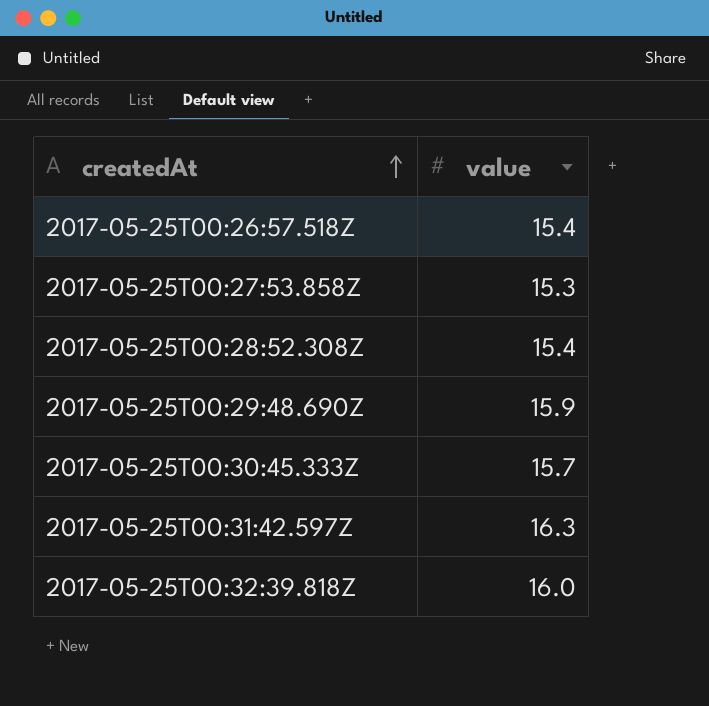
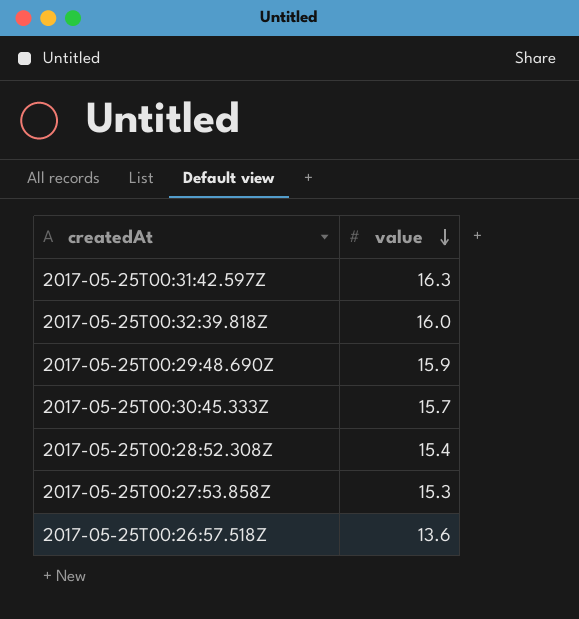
row order: createdAt ascending -> value descending
2017-05-25T00:26:57.518Z | value: 15.4 -> 13.6

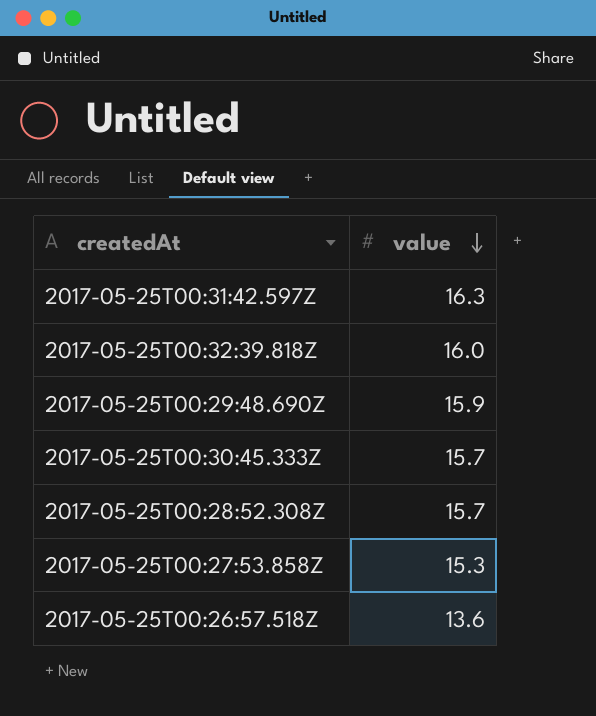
2017-05-25T00:28:52.308Z | value: 15.4 -> 15.7

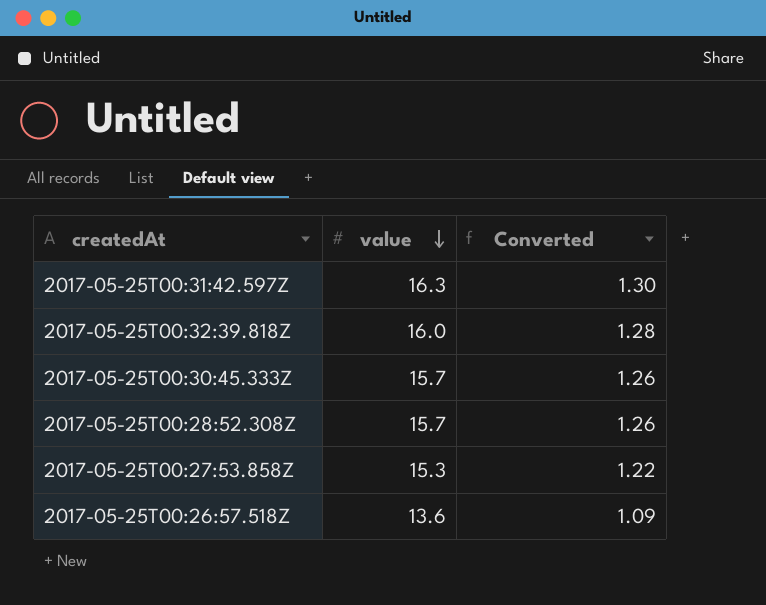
column Converted | formula: none -> [value] * 0.08
row 2017-05-25T00:29:48.690Z: 15.9 -> none

